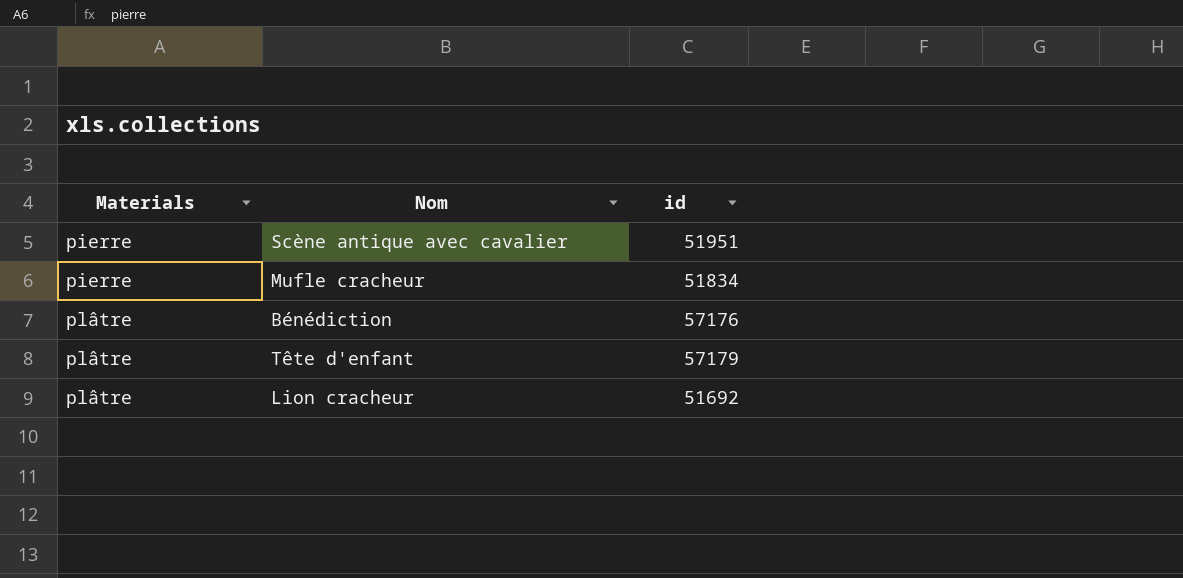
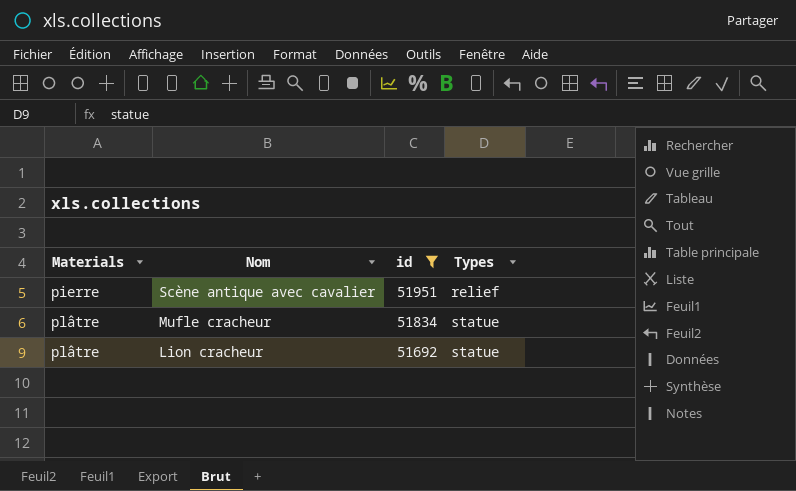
filter: none -> id <= 51951
column Types | position: none -> 4
Mufle cracheur | Materials: pierre -> plâtre

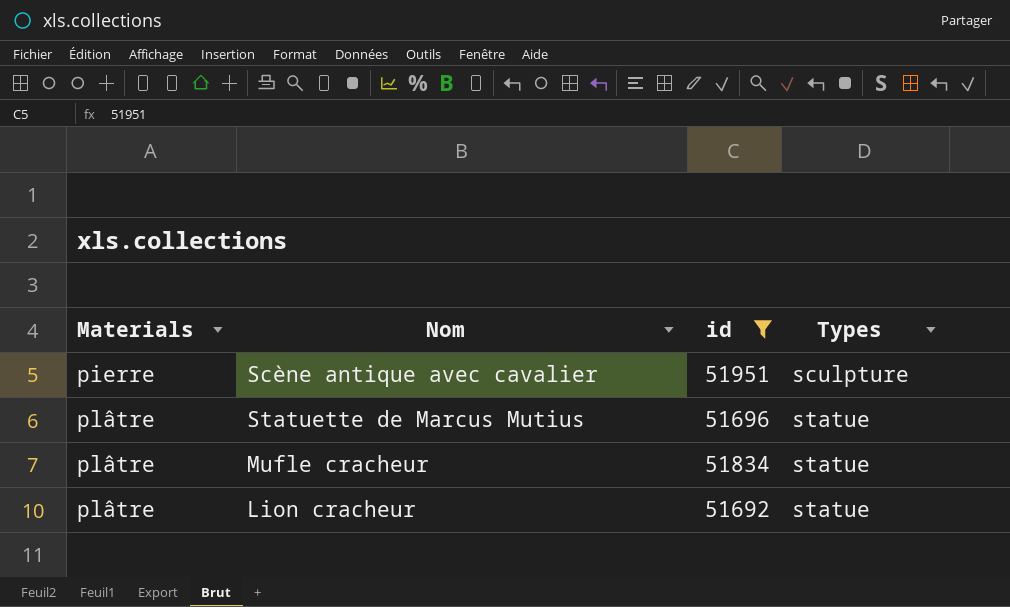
Scène antique avec cavalier | Types: relief -> sculpture
row Statuette de Marcus Mutius: none -> plâtre | 51696 | statue

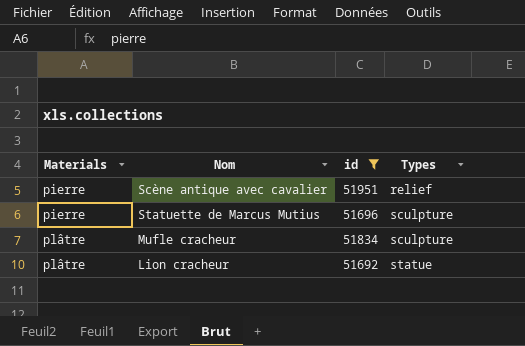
Scène antique avec cavalier | Types: sculpture -> relief
Statuette de Marcus Mutius | Materials: plâtre -> pierre
Statuette de Marcus Mutius | Types: statue -> sculpture
Mufle cracheur | Types: statue -> sculpture

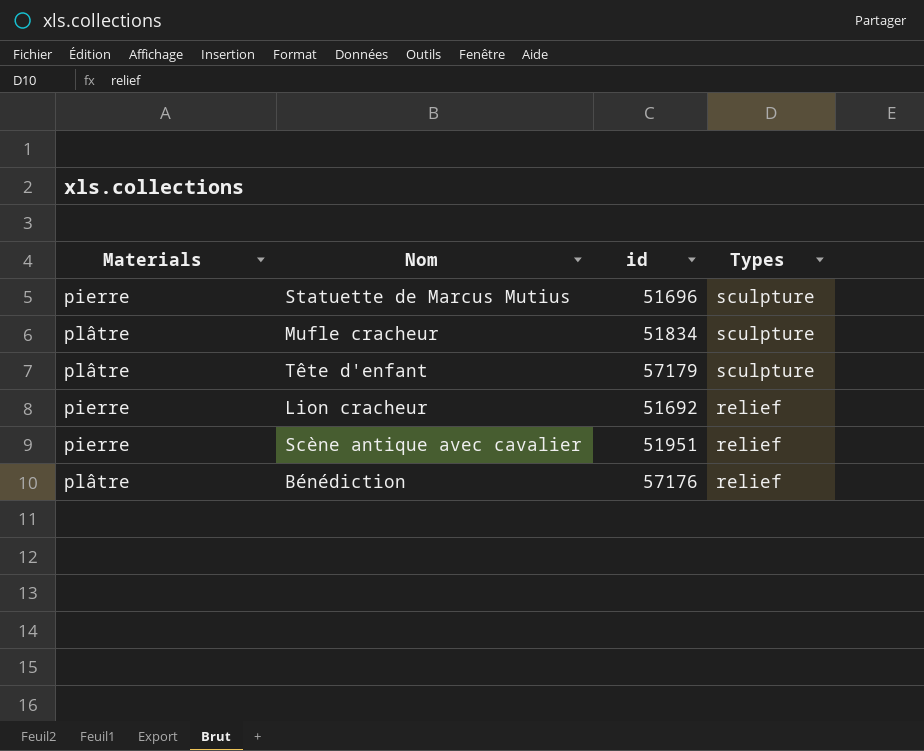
filter: id <= 51951 -> none
row order: Materials ascending -> Types descending
Lion cracheur | Materials: plâtre -> pierre
Lion cracheur | Types: statue -> relief

